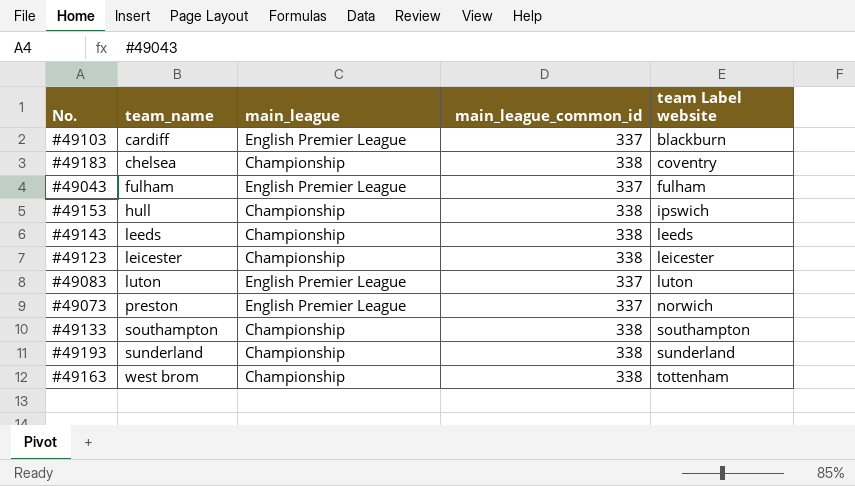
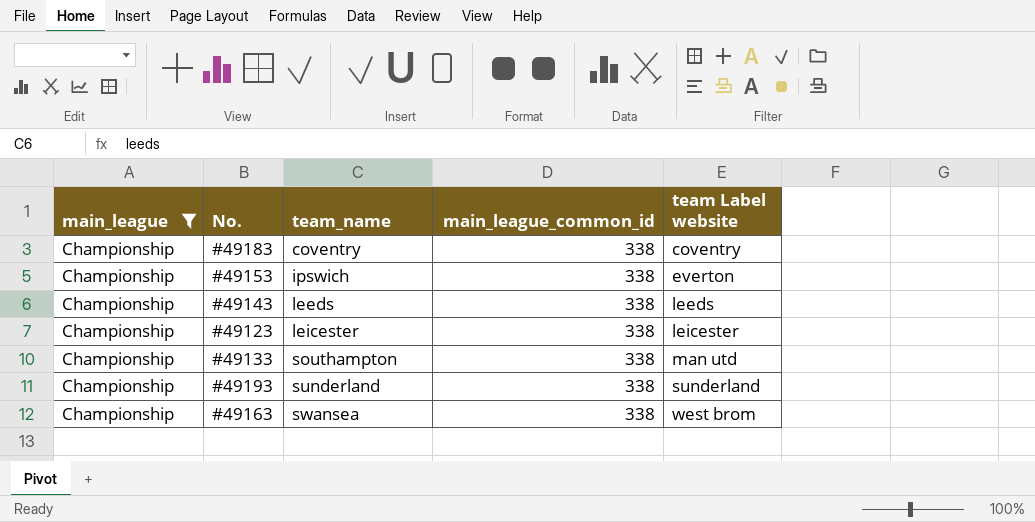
filter: none -> main_league = Championship
column main_league | position: 3 -> 1
#49183 | team_name: chelsea -> coventry
#49153 | team_name: hull -> ipswich
#49153 | team Label website: ipswich -> everton
#49133 | team Label website: southampton -> man utd
#49163 | team_name: west brom -> swansea
#49163 | team Label website: tottenham -> west brom

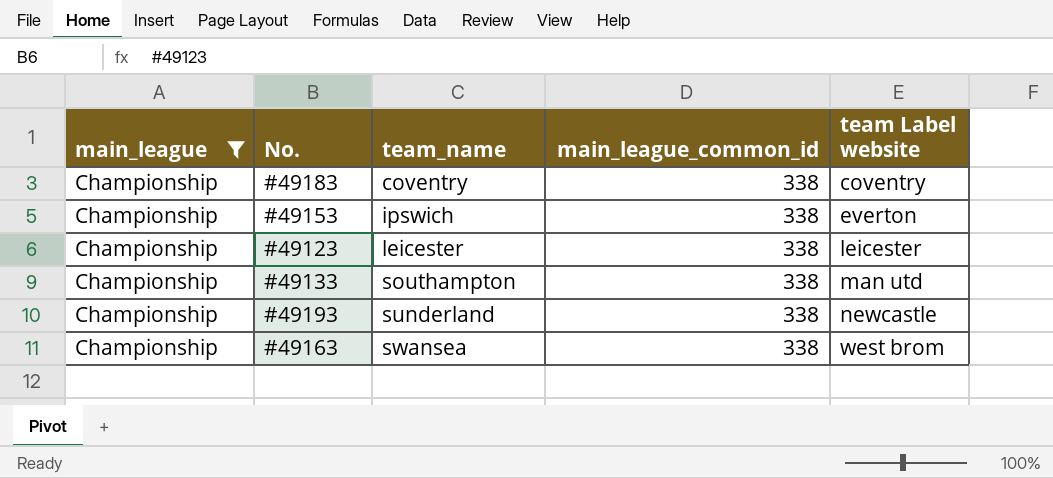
row #49143: Championship | leeds | 338 | leeds -> none
#49193 | team Label website: sunderland -> newcastle

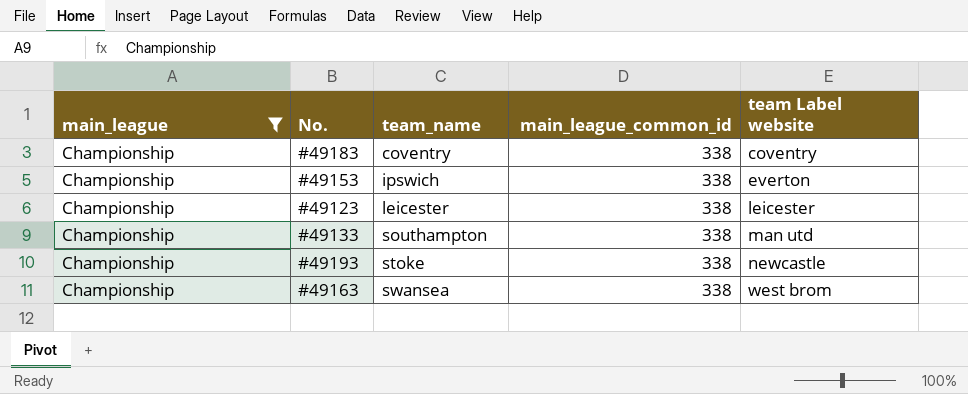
#49193 | team_name: sunderland -> stoke

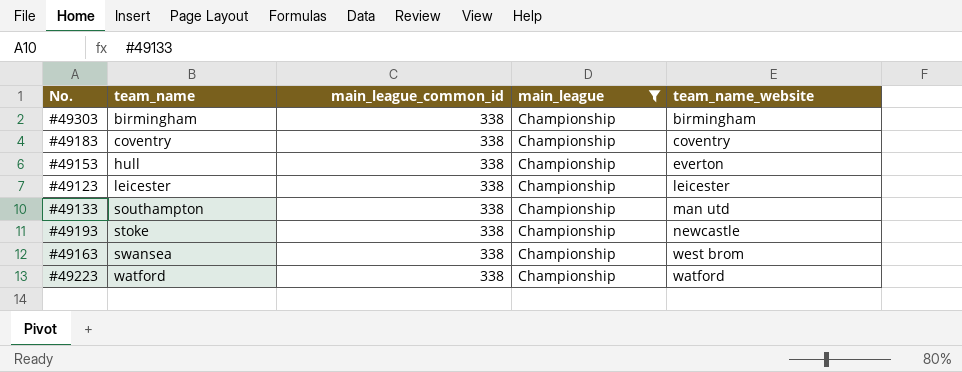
column main_league | position: 1 -> 4
column name: team Label website -> team_name_website
row #49303: none -> birmingham | 338 | Championship | birmingham
#49153 | team_name: ipswich -> hull
row #49223: none -> watford | 338 | Championship | watford

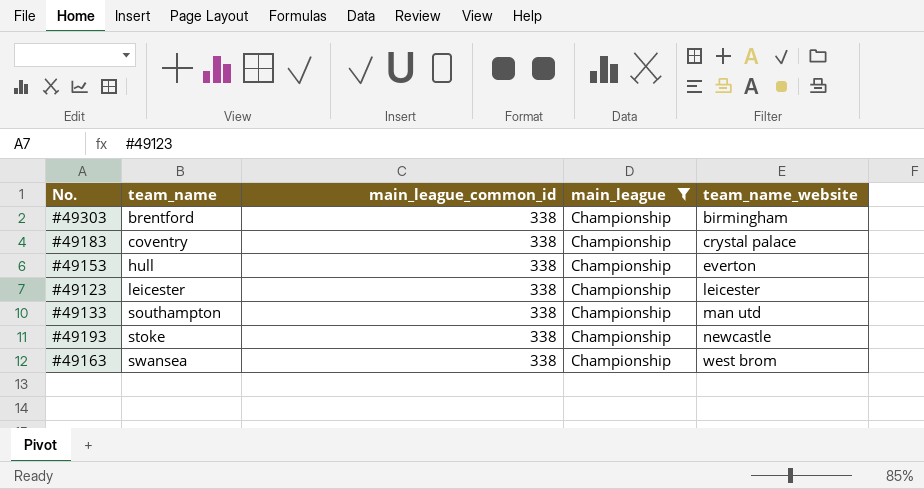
row #49223: watford | 338 | Championship | watford -> none
#49303 | team_name: birmingham -> brentford
#49183 | team_name_website: coventry -> crystal palace

